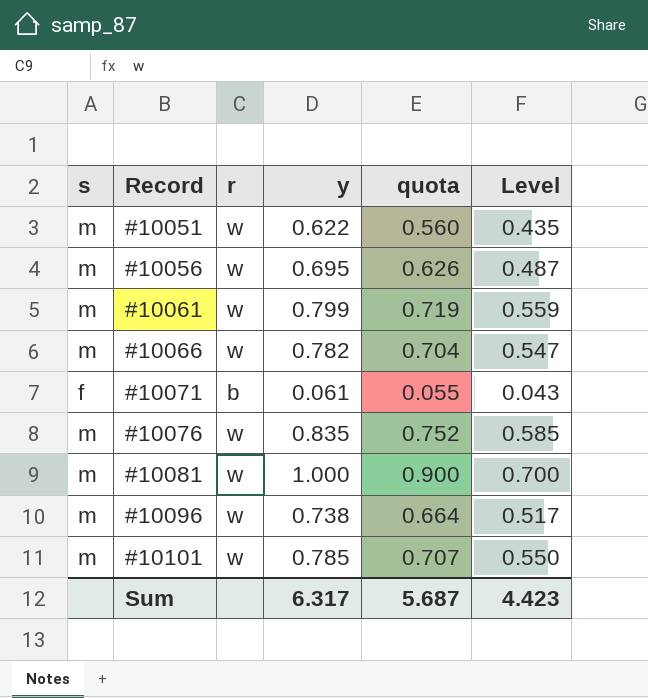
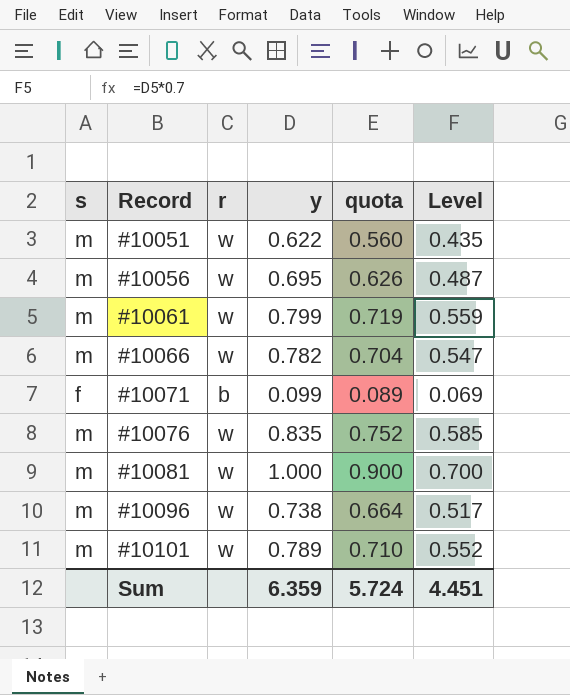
#10071 | y: 0.061 -> 0.099
#10071 | quota: 0.055 -> 0.089
#10071 | Level: 0.043 -> 0.069
#10101 | y: 0.785 -> 0.789
#10101 | quota: 0.707 -> 0.710
#10101 | Level: 0.550 -> 0.552
Sum | y: 6.317 -> 6.359
Sum | quota: 5.687 -> 5.724
Sum | Level: 4.423 -> 4.451

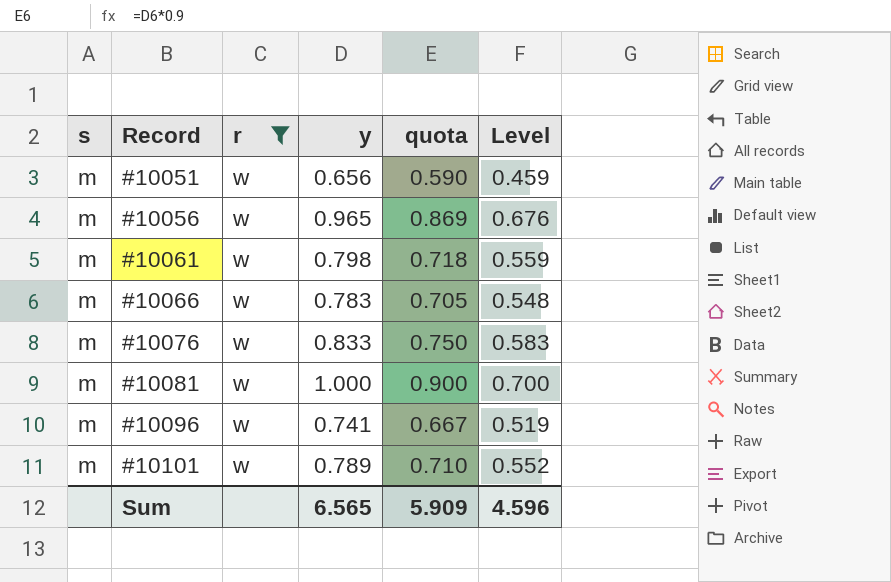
filter: none -> r = w
#10051 | y: 0.622 -> 0.656
#10051 | quota: 0.560 -> 0.590
#10051 | Level: 0.435 -> 0.459
#10056 | y: 0.695 -> 0.965
#10056 | quota: 0.626 -> 0.869
#10056 | Level: 0.487 -> 0.676
#10061 | y: 0.799 -> 0.798
#10061 | quota: 0.719 -> 0.718
#10066 | y: 0.782 -> 0.783
#10066 | quota: 0.704 -> 0.705
#10066 | Level: 0.547 -> 0.548
#10076 | y: 0.835 -> 0.833
#10076 | quota: 0.752 -> 0.750
#10076 | Level: 0.585 -> 0.583
#10096 | y: 0.738 -> 0.741
#10096 | quota: 0.664 -> 0.667
#10096 | Level: 0.517 -> 0.519
Sum | y: 6.359 -> 6.565
Sum | quota: 5.724 -> 5.909
Sum | Level: 4.451 -> 4.596

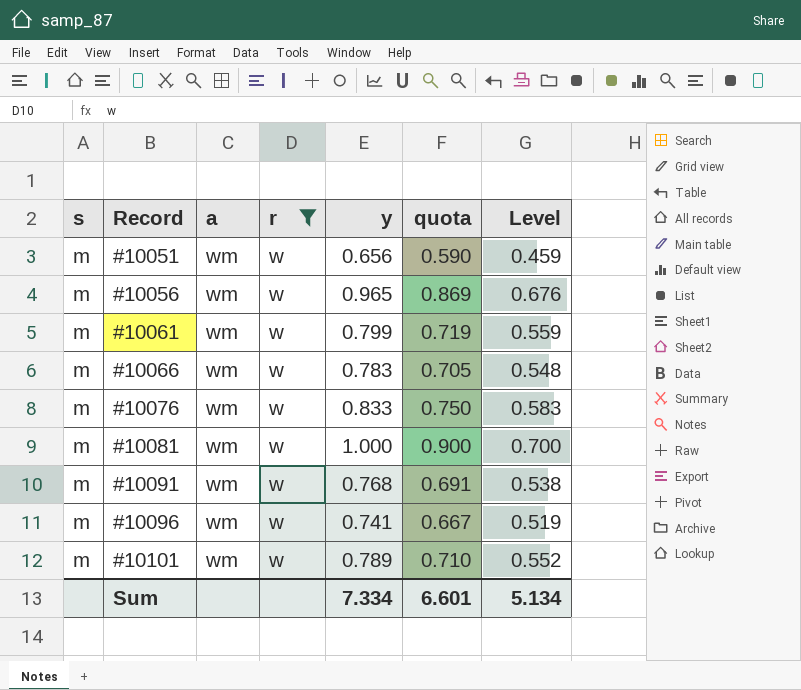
column a | position: none -> 3
#10061 | y: 0.798 -> 0.799
#10061 | quota: 0.718 -> 0.719
row #10091: none -> m | wm | w | 0.768 | 0.691 | 0.538
Sum | y: 6.565 -> 7.334
Sum | quota: 5.909 -> 6.601
Sum | Level: 4.596 -> 5.134

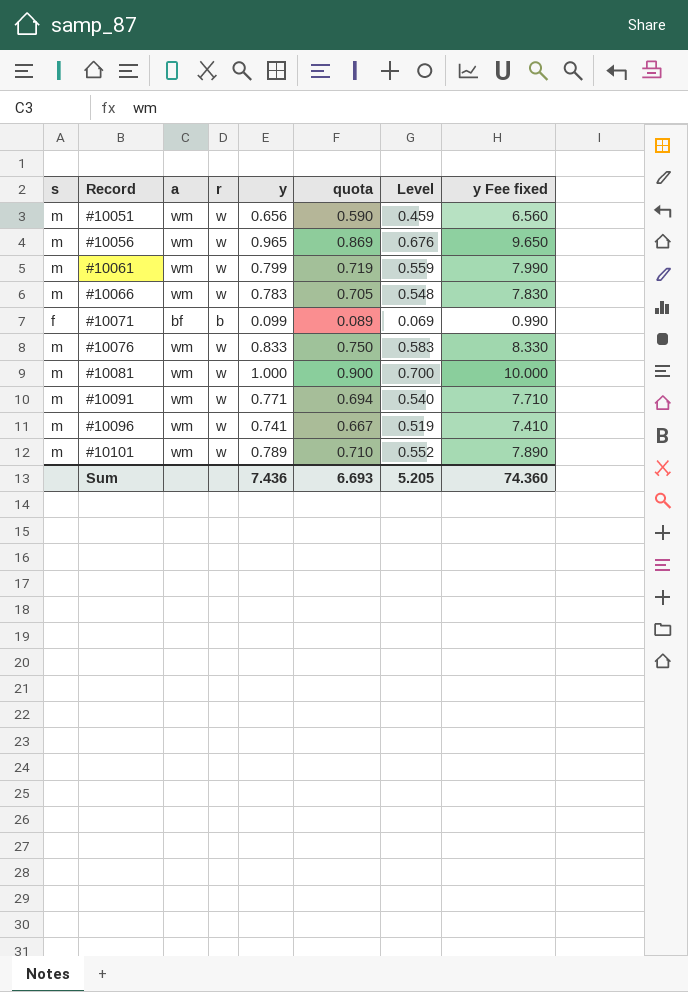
filter: r = w -> none
column y Fee fixed | formula: none -> [y] * 10
#10091 | y: 0.768 -> 0.771
#10091 | quota: 0.691 -> 0.694
#10091 | Level: 0.538 -> 0.540
Sum | y: 7.334 -> 7.436
Sum | quota: 6.601 -> 6.693
Sum | Level: 5.134 -> 5.205

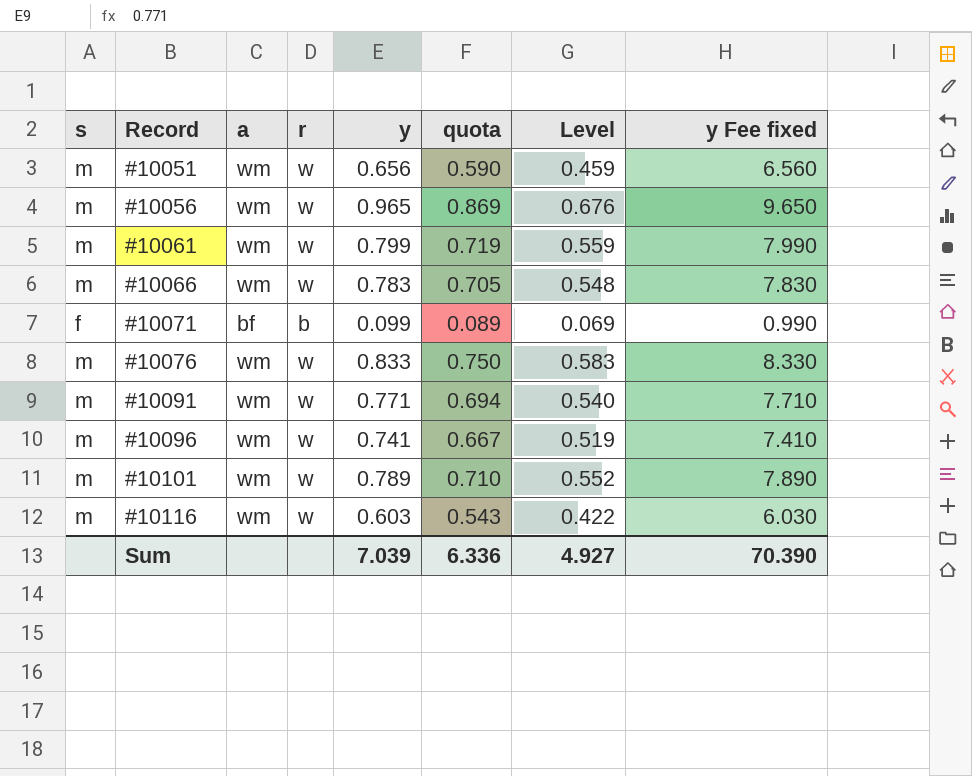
row #10081: m | wm | w | 1.000 | 0.900 | 0.700 | 10.000 -> none
row #10116: none -> m | wm | w | 0.603 | 0.543 | 0.422 | 6.030
Sum | y: 7.436 -> 7.039
Sum | quota: 6.693 -> 6.336
Sum | Level: 5.205 -> 4.927
Sum | y Fee fixed: 74.360 -> 70.390

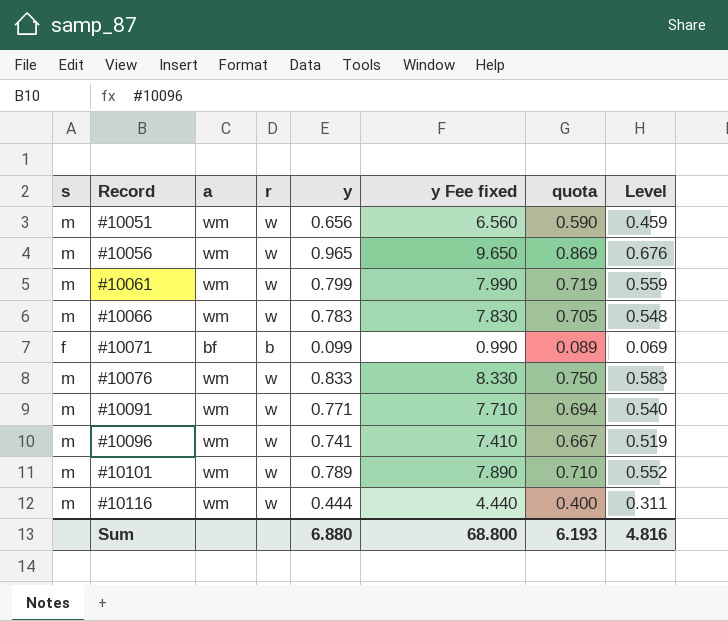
column y Fee fixed | position: 8 -> 6
#10116 | y: 0.603 -> 0.444
#10116 | y Fee fixed: 6.030 -> 4.440
#10116 | quota: 0.543 -> 0.400
#10116 | Level: 0.422 -> 0.311
Sum | y: 7.039 -> 6.880
Sum | y Fee fixed: 70.390 -> 68.800
Sum | quota: 6.336 -> 6.193
Sum | Level: 4.927 -> 4.816

